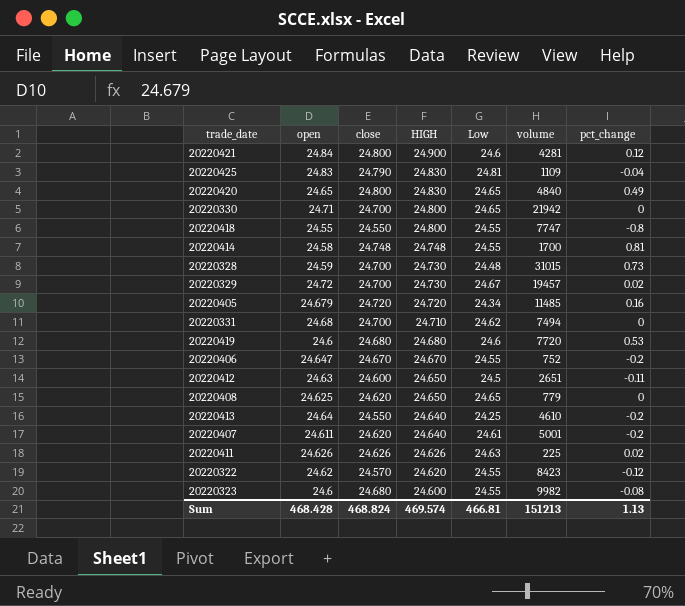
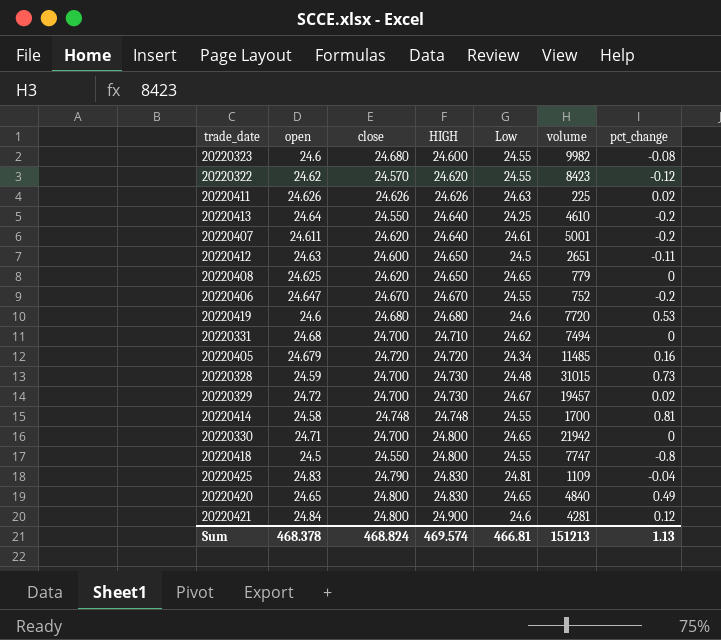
row order: HIGH descending -> HIGH ascending
20220418 | open: 24.55 -> 24.5
Sum | open: 468.428 -> 468.378

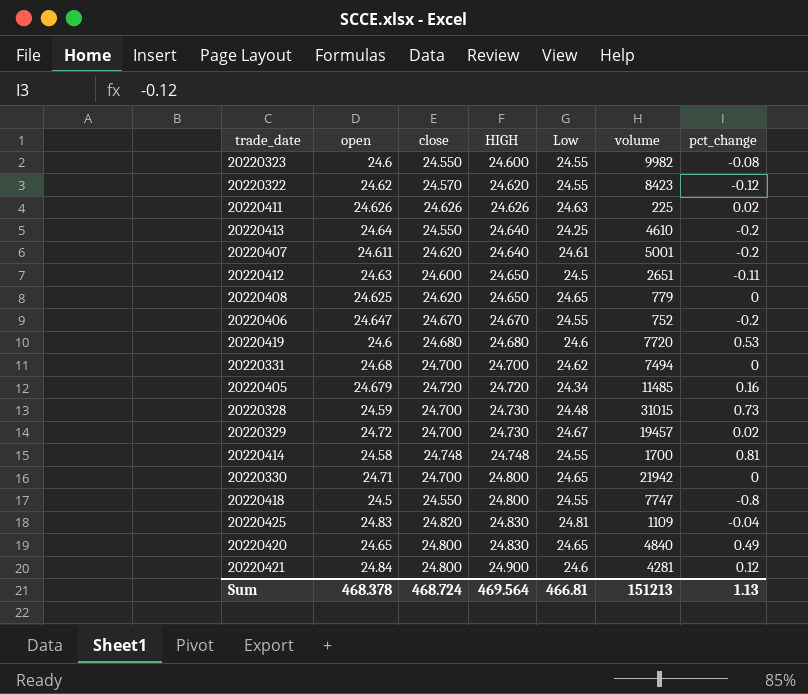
20220323 | close: 24.680 -> 24.550
20220331 | HIGH: 24.710 -> 24.700
20220425 | close: 24.790 -> 24.820
Sum | close: 468.824 -> 468.724
Sum | HIGH: 469.574 -> 469.564

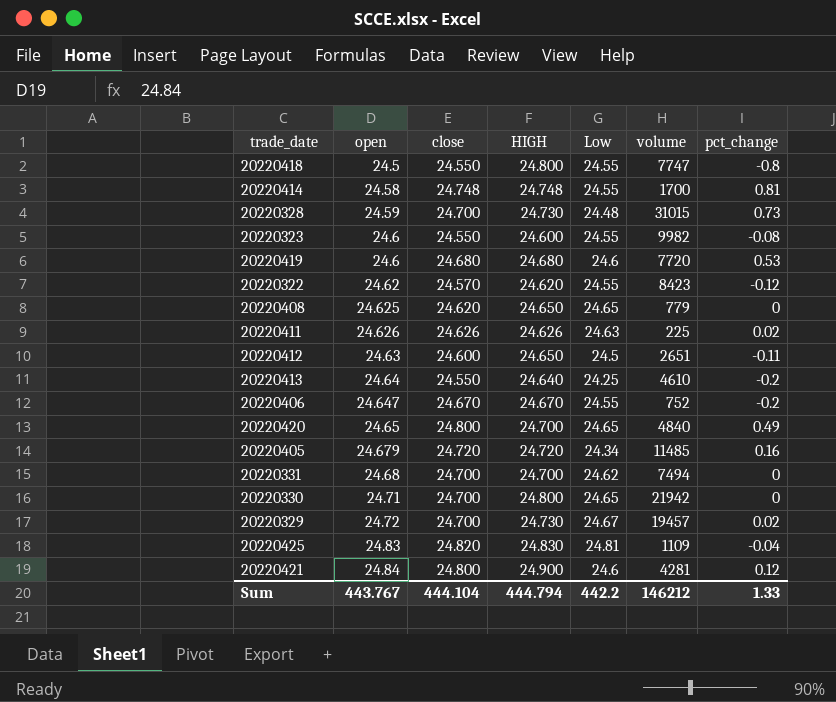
row order: HIGH ascending -> open ascending
row 20220407: 24.611 | 24.620 | 24.640 | 24.61 | 5001 | -0.2 -> none
20220420 | HIGH: 24.830 -> 24.700
Sum | open: 468.378 -> 443.767
Sum | close: 468.724 -> 444.104
Sum | HIGH: 469.564 -> 444.794
Sum | Low: 466.81 -> 442.2
Sum | volume: 151213 -> 146212
Sum | pct_change: 1.13 -> 1.33

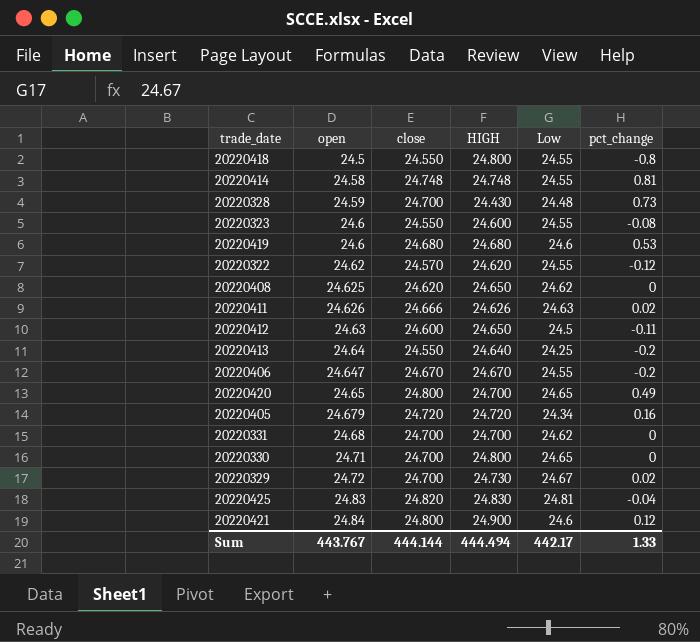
column volume | position: 6 -> none
20220328 | HIGH: 24.730 -> 24.430
20220408 | Low: 24.65 -> 24.62
20220411 | close: 24.626 -> 24.666
Sum | close: 444.104 -> 444.144
Sum | HIGH: 444.794 -> 444.494
Sum | Low: 442.2 -> 442.17

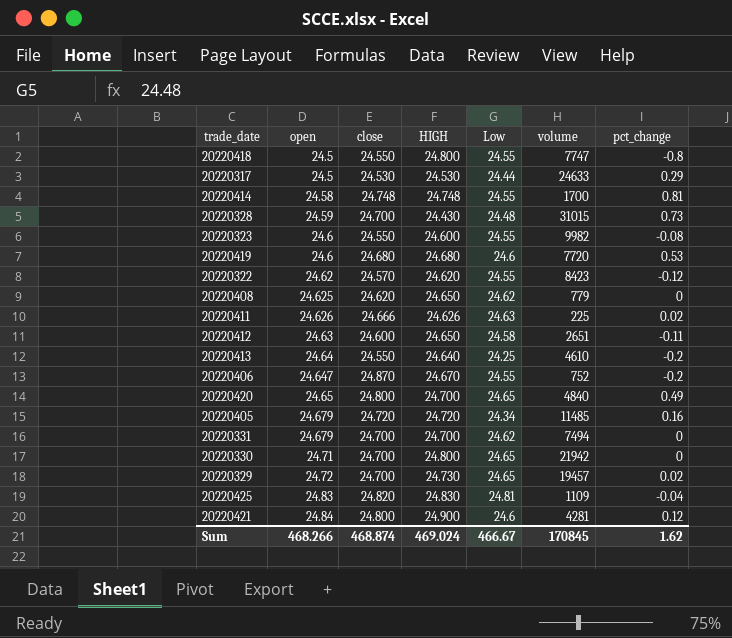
column volume | position: none -> 6
row 20220317: none -> 24.5 | 24.530 | 24.530 | 24.44 | 24633 | 0.29
20220412 | Low: 24.5 -> 24.58
20220406 | close: 24.670 -> 24.870
20220331 | open: 24.68 -> 24.679
20220329 | Low: 24.67 -> 24.65
Sum | open: 443.767 -> 468.266
Sum | close: 444.144 -> 468.874
Sum | HIGH: 444.494 -> 469.024
Sum | Low: 442.17 -> 466.67
Sum | pct_change: 1.33 -> 1.62

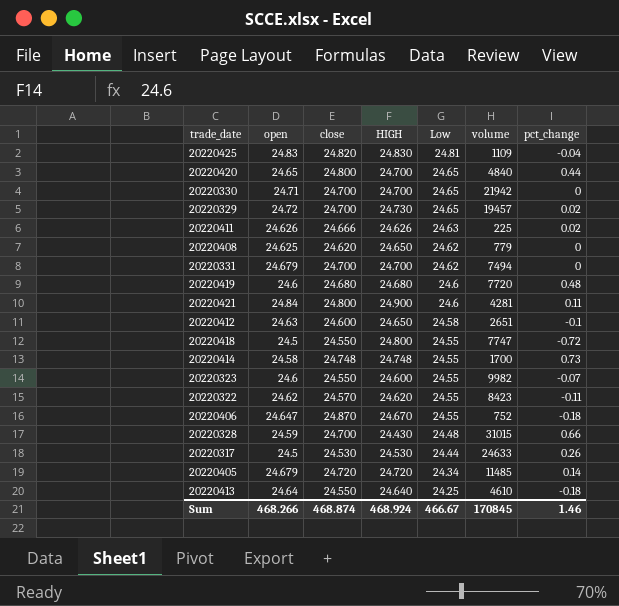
row order: open ascending -> Low descending
20220420 | pct_change: 0.49 -> 0.44
20220330 | HIGH: 24.800 -> 24.700
20220419 | pct_change: 0.53 -> 0.48
20220421 | pct_change: 0.12 -> 0.11
20220412 | pct_change: -0.11 -> -0.1
20220418 | pct_change: -0.8 -> -0.72
20220414 | pct_change: 0.81 -> 0.73
20220323 | pct_change: -0.08 -> -0.07
20220322 | pct_change: -0.12 -> -0.11
20220406 | pct_change: -0.2 -> -0.18
20220328 | pct_change: 0.73 -> 0.66
20220317 | pct_change: 0.29 -> 0.26
20220405 | pct_change: 0.16 -> 0.14
20220413 | pct_change: -0.2 -> -0.18
Sum | HIGH: 469.024 -> 468.924
Sum | pct_change: 1.62 -> 1.46

